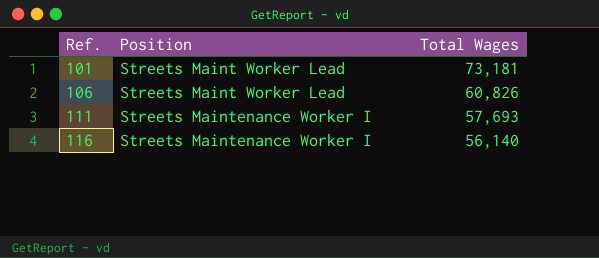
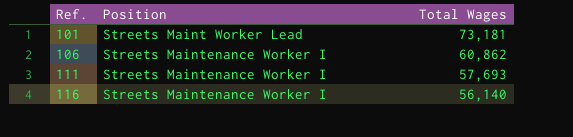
106 | Position: Streets Maint Worker Lead -> Streets Maintenance Worker I
106 | Total Wages: 60,826 -> 60,862

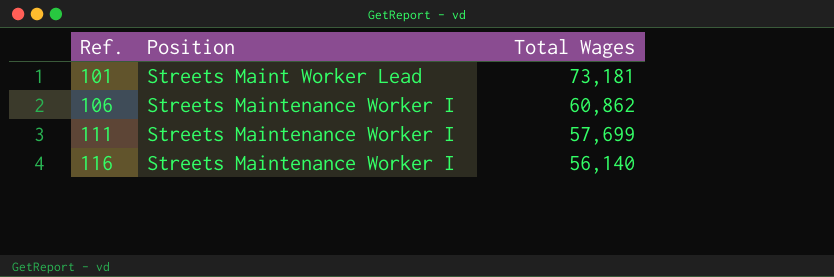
111 | Total Wages: 57,693 -> 57,699

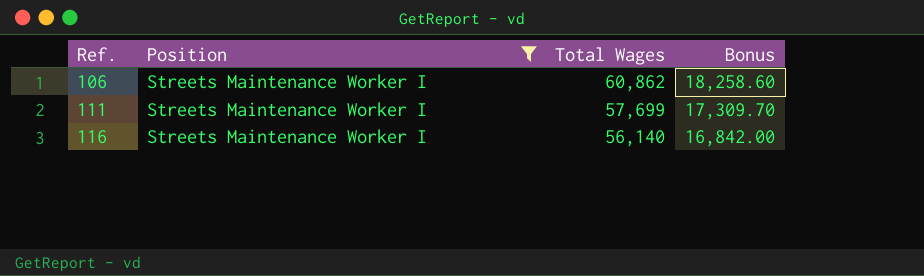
filter: none -> Position = Streets Maintenance Worker I
column Bonus | formula: none -> [Total Wages] * 0.3

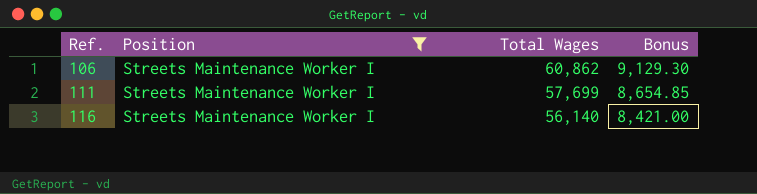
column Bonus | formula: [Total Wages] * 0.3 -> [Total Wages] * 0.15

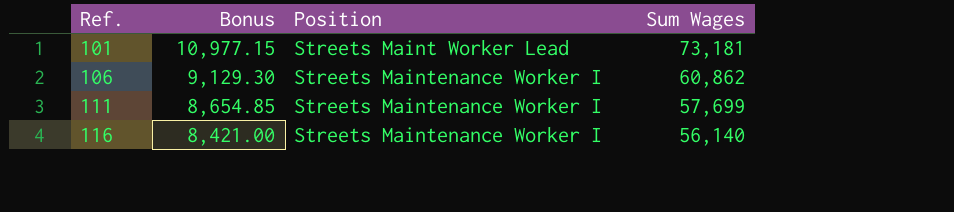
filter: Position = Streets Maintenance Worker I -> none
column Bonus | position: 4 -> 2
column name: Total Wages -> Sum Wages

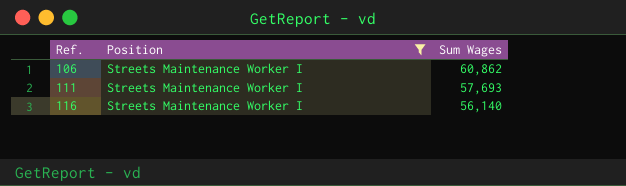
filter: none -> Position = Streets Maintenance Worker I
column Bonus | formula: [Sum Wages] * 0.15 -> none
111 | Sum Wages: 57,699 -> 57,693

